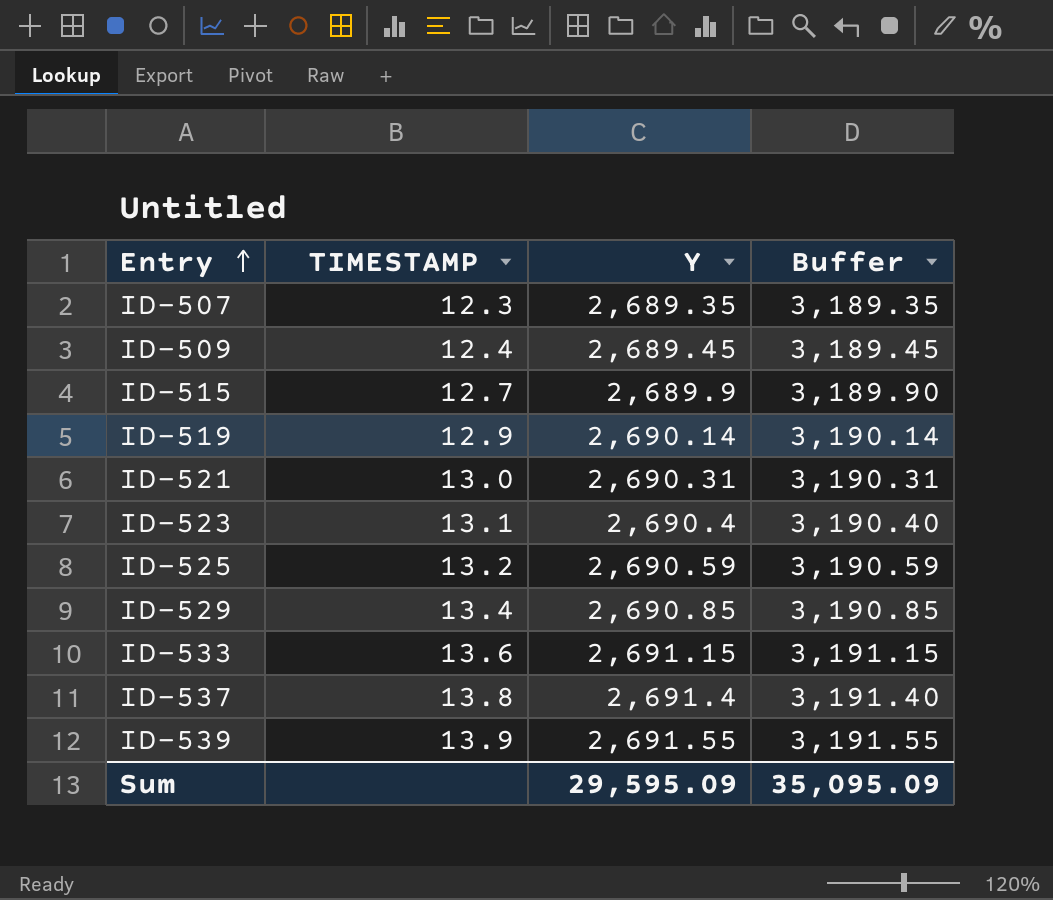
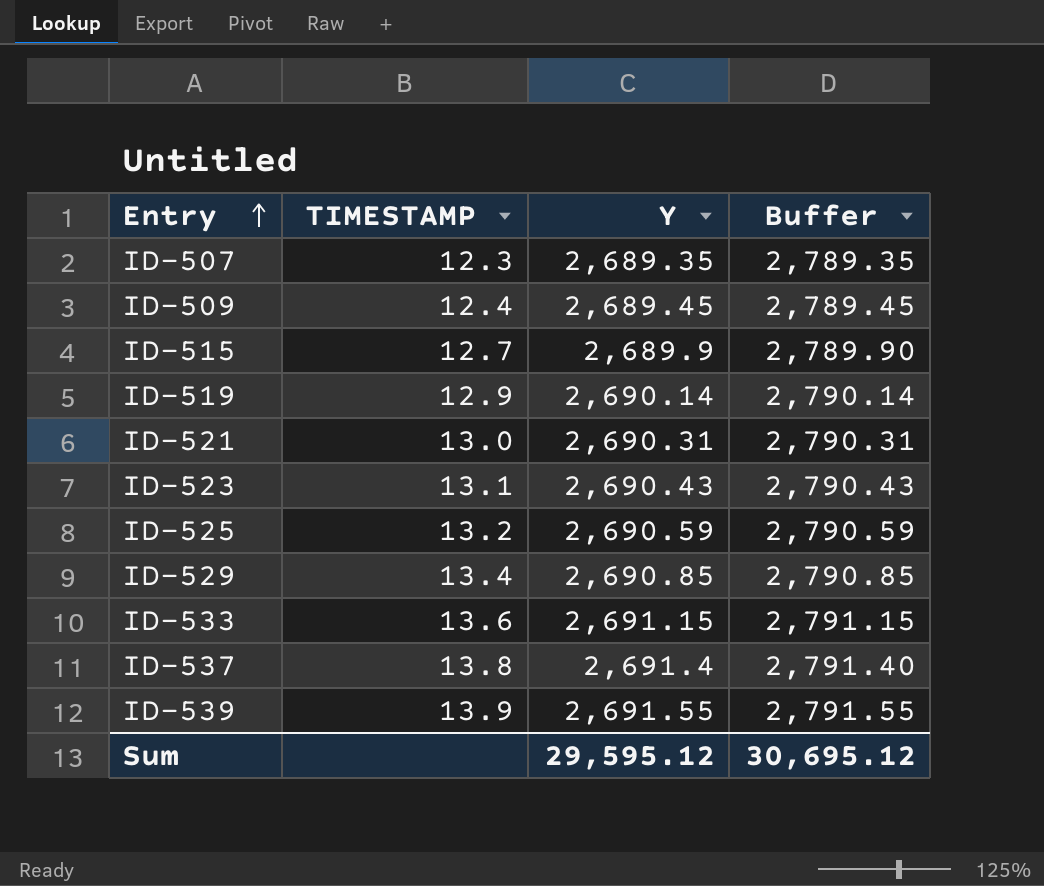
column Buffer | formula: [Y] + 500 -> [Y] + 100
ID-523 | Y: 2,690.4 -> 2,690.43
Sum | Y: 29,595.09 -> 29,595.12
Sum | Buffer: 35,095.09 -> 30,695.12

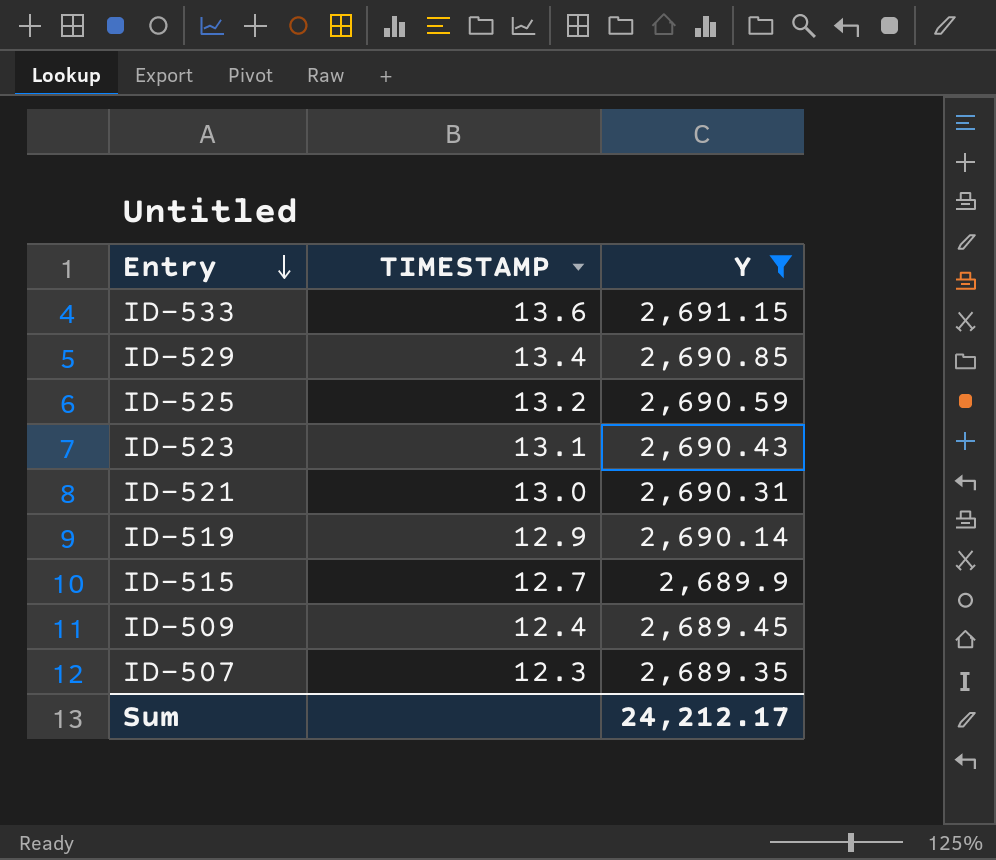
filter: none -> Y <= 2,691.15
row order: Entry ascending -> Entry descending
column Buffer | formula: [Y] + 100 -> none
Sum | Y: 29,595.12 -> 24,212.17

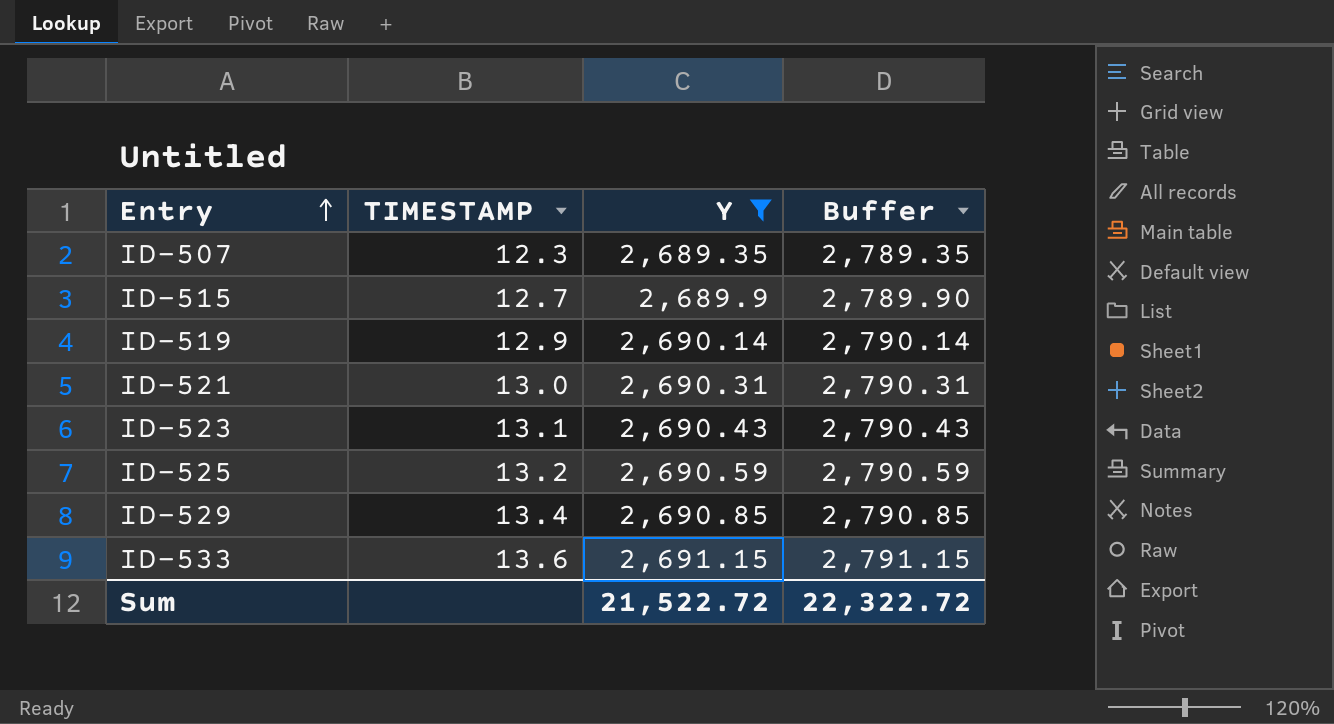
row order: Entry descending -> Entry ascending
column Buffer | formula: none -> [Y] + 100
row ID-509: 12.4 | 2,689.45 -> none
Sum | Y: 24,212.17 -> 21,522.72

